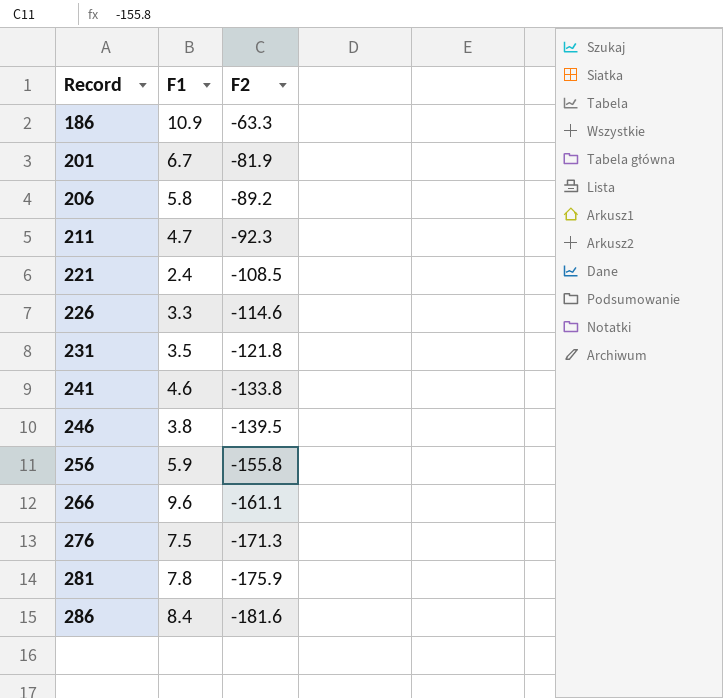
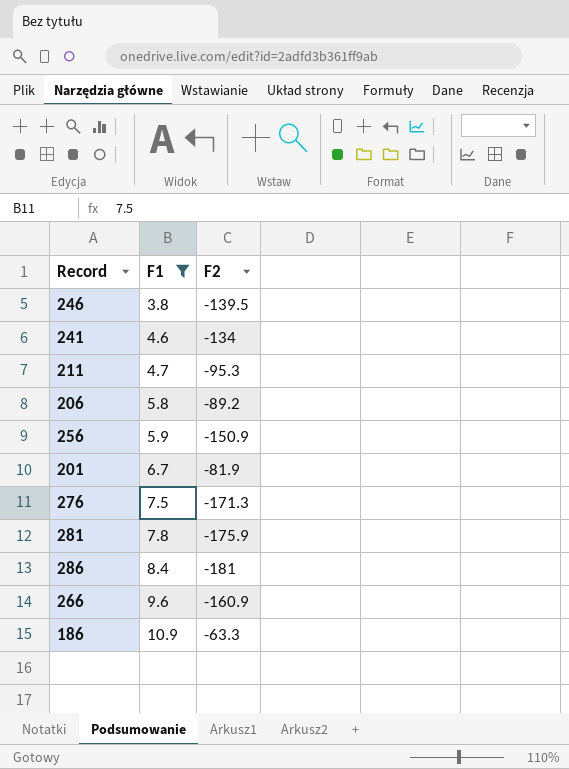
filter: none -> F1 >= 3.8
row order: Record ascending -> F1 ascending
241 | F2: -133.8 -> -134
211 | F2: -92.3 -> -95.3
256 | F2: -155.8 -> -150.9
286 | F2: -181.6 -> -181
266 | F2: -161.1 -> -160.9

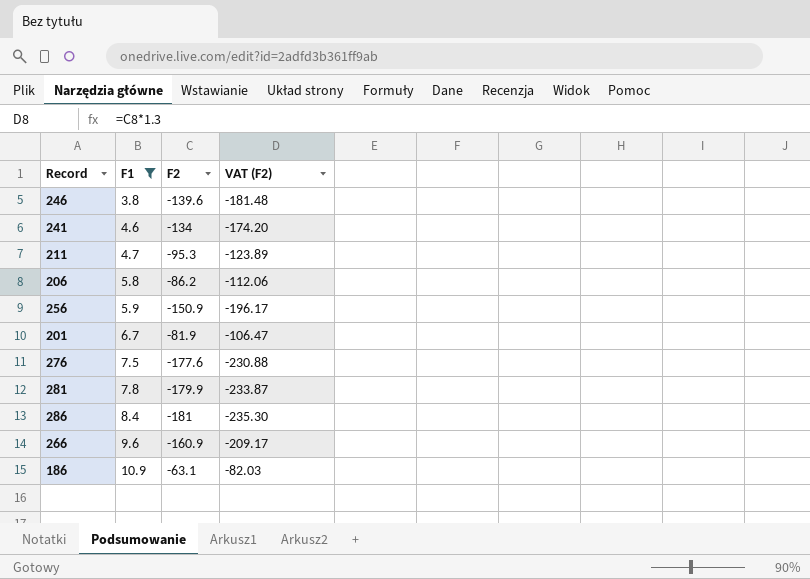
column VAT (F2) | formula: none -> [F2] * 1.3
246 | F2: -139.5 -> -139.6
206 | F2: -89.2 -> -86.2
276 | F2: -171.3 -> -177.6
281 | F2: -175.9 -> -179.9
186 | F2: -63.3 -> -63.1

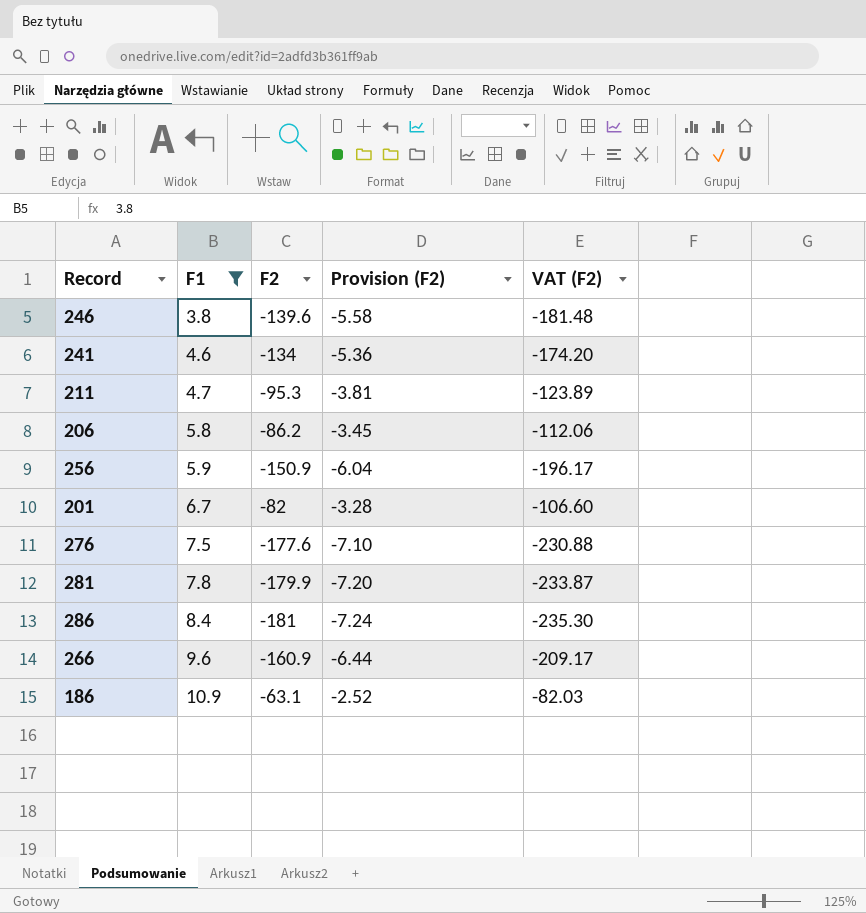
column Provision (F2) | formula: none -> [F2] * 0.04
201 | F2: -81.9 -> -82
201 | VAT (F2): -106.47 -> -106.60

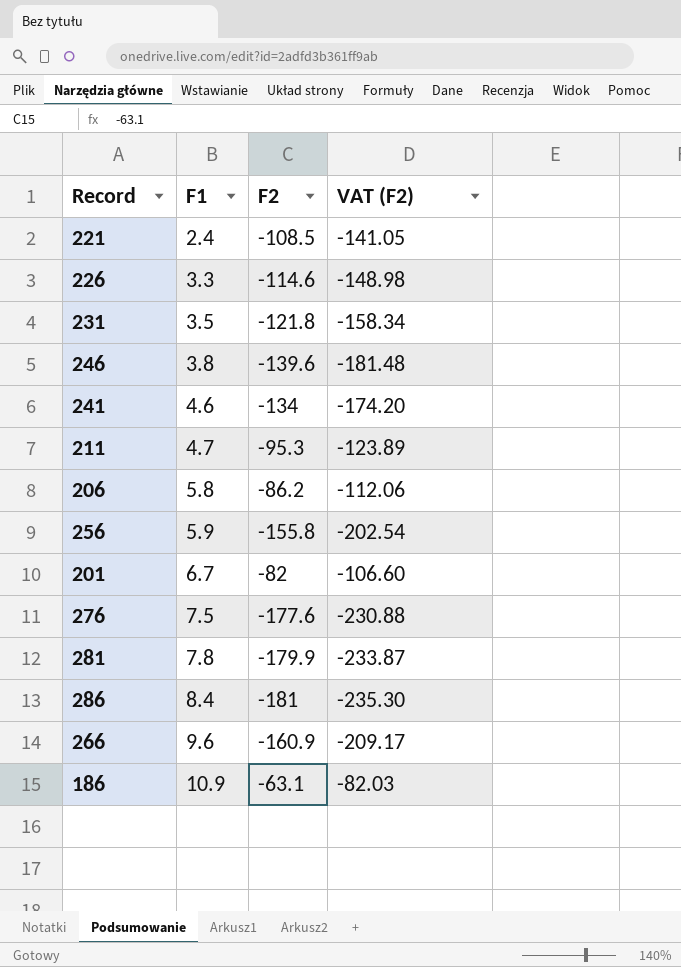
filter: F1 >= 3.8 -> none
column Provision (F2) | formula: [F2] * 0.04 -> none
256 | F2: -150.9 -> -155.8
256 | VAT (F2): -196.17 -> -202.54

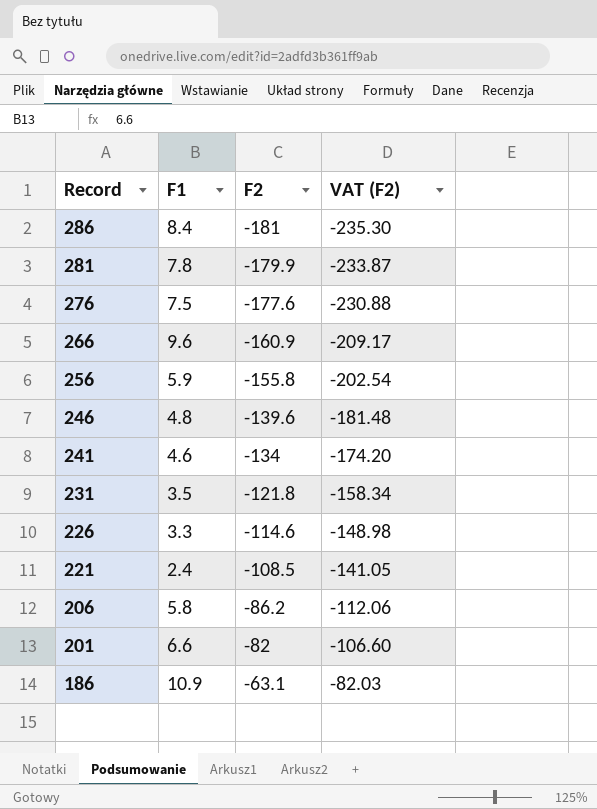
row order: F1 ascending -> Record descending
row 211: 4.7 | -95.3 | -123.89 -> none
246 | F1: 3.8 -> 4.8
201 | F1: 6.7 -> 6.6

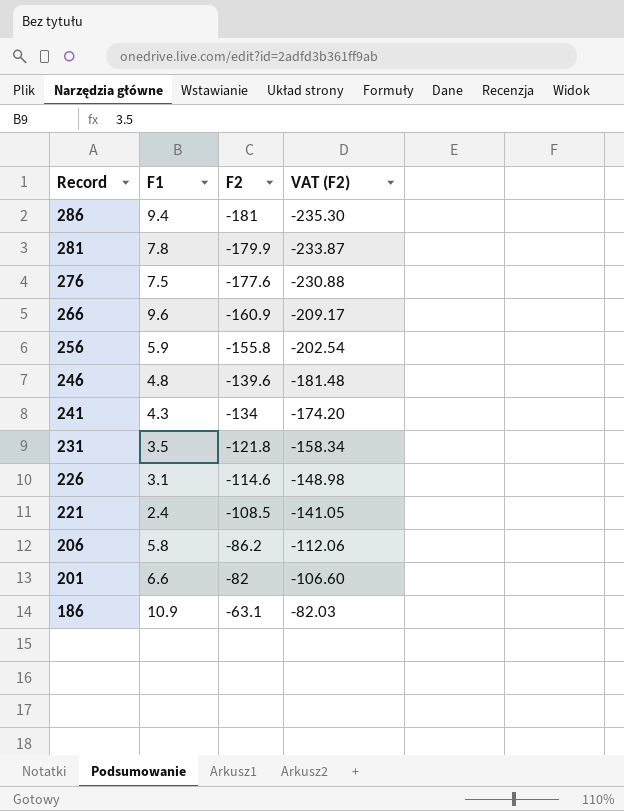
286 | F1: 8.4 -> 9.4
241 | F1: 4.6 -> 4.3
226 | F1: 3.3 -> 3.1

